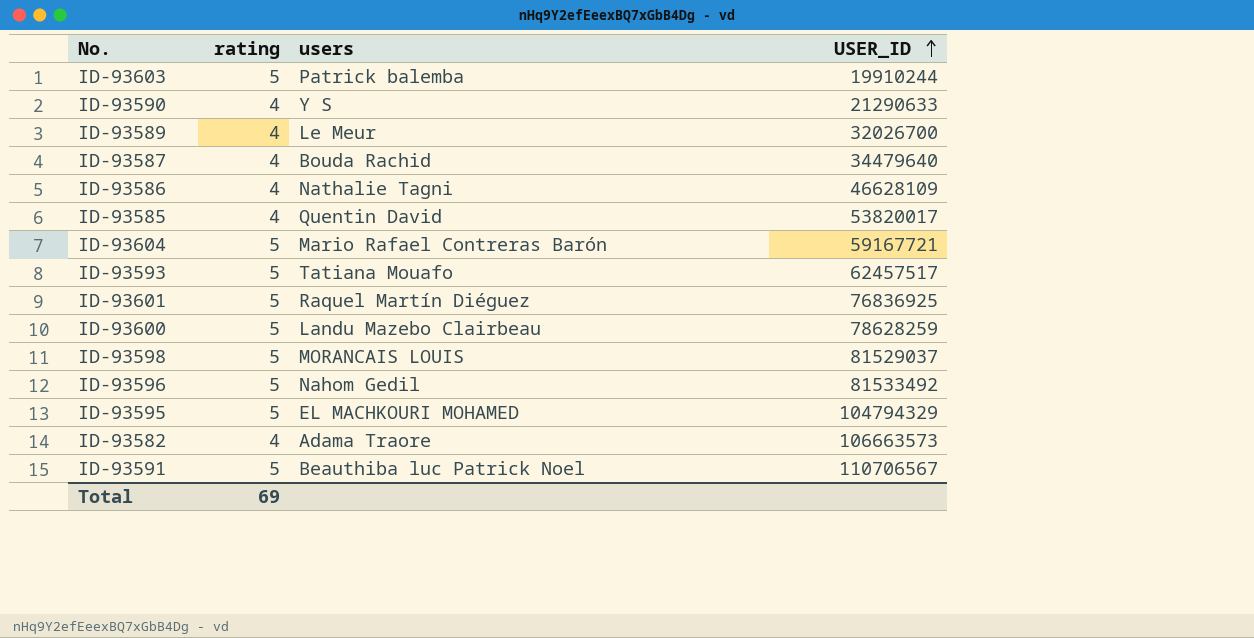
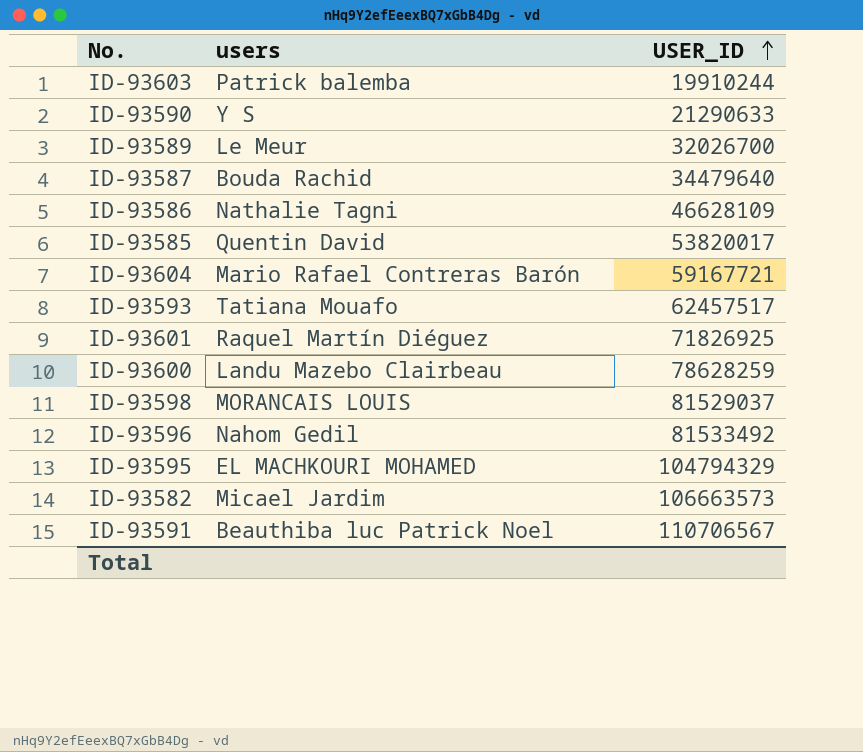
column rating | position: 2 -> none
ID-93601 | USER_ID: 76836925 -> 71826925
ID-93582 | users: Adama Traore -> Micael Jardim

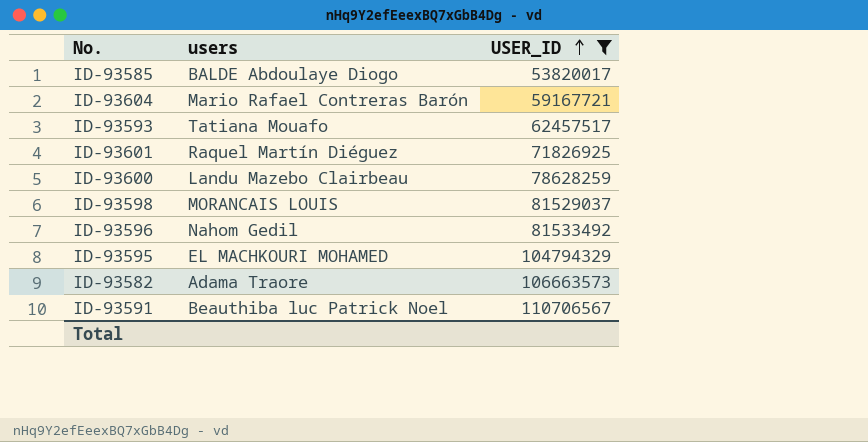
filter: none -> USER_ID >= 53820017
ID-93585 | users: Quentin David -> BALDE Abdoulaye Diogo
ID-93582 | users: Micael Jardim -> Adama Traore

